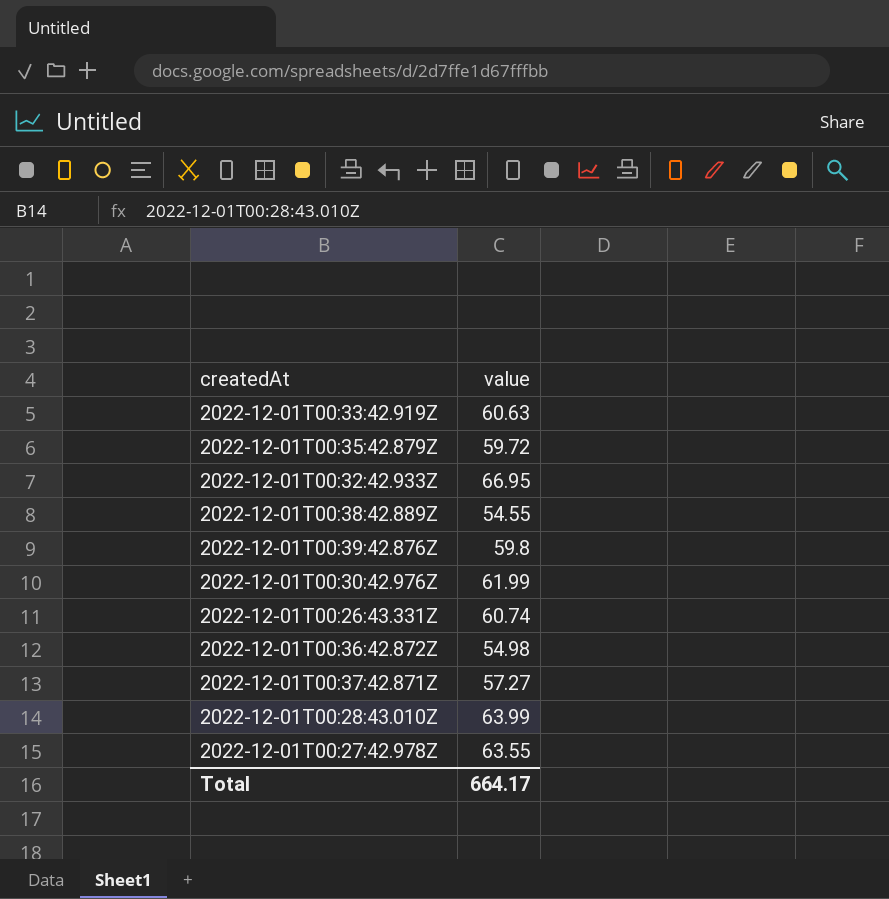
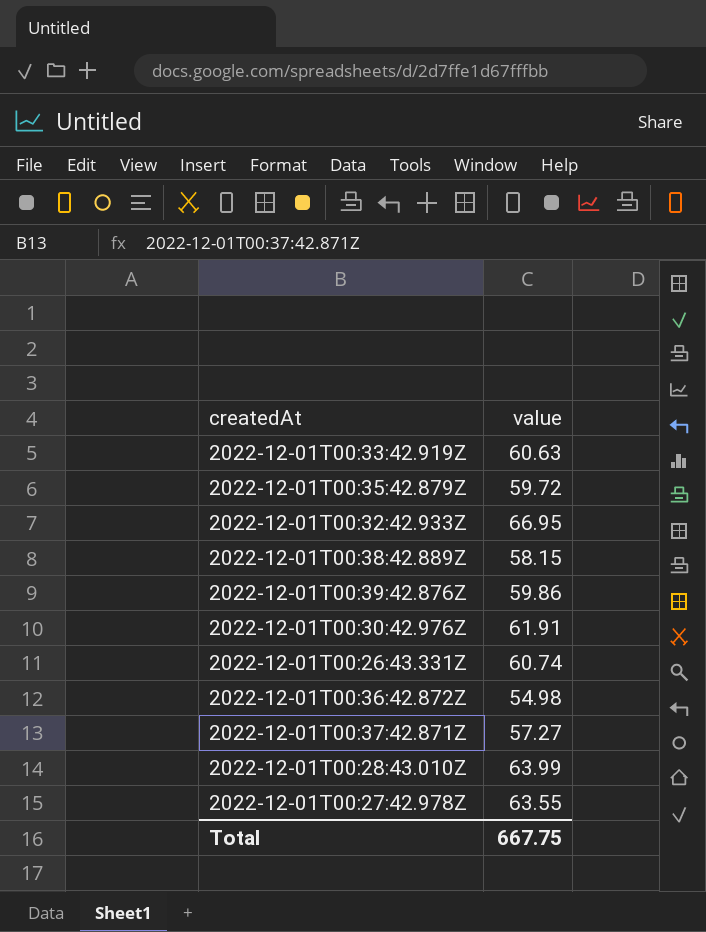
2022-12-01T00:38:42.889Z | value: 54.55 -> 58.15
2022-12-01T00:39:42.876Z | value: 59.8 -> 59.86
2022-12-01T00:30:42.976Z | value: 61.99 -> 61.91
Total | value: 664.17 -> 667.75

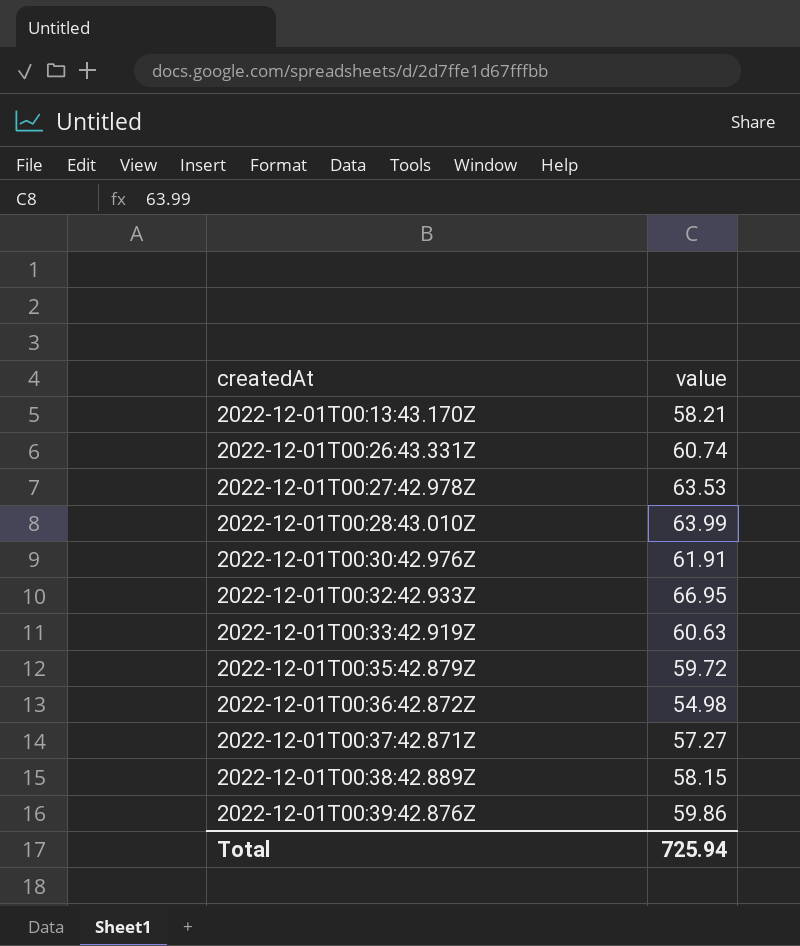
row order: none -> createdAt ascending
row 2022-12-01T00:13:43.170Z: none -> 58.21
2022-12-01T00:27:42.978Z | value: 63.55 -> 63.53
Total | value: 667.75 -> 725.94

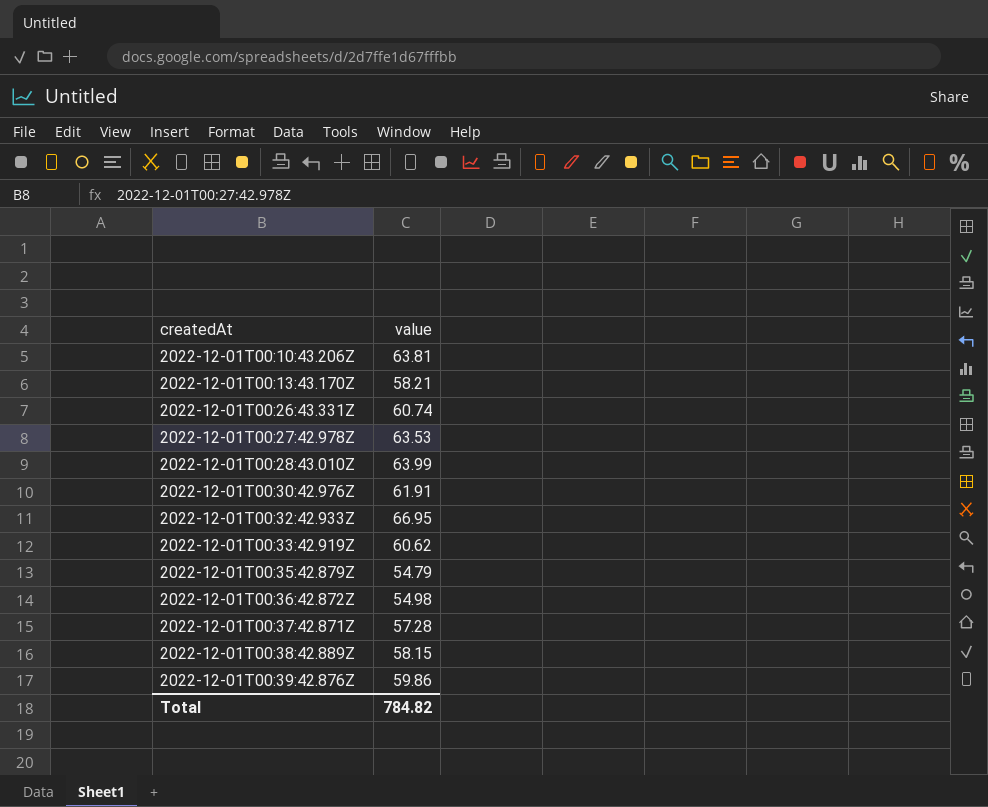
row 2022-12-01T00:10:43.206Z: none -> 63.81
2022-12-01T00:33:42.919Z | value: 60.63 -> 60.62
2022-12-01T00:35:42.879Z | value: 59.72 -> 54.79
2022-12-01T00:37:42.871Z | value: 57.27 -> 57.28
Total | value: 725.94 -> 784.82

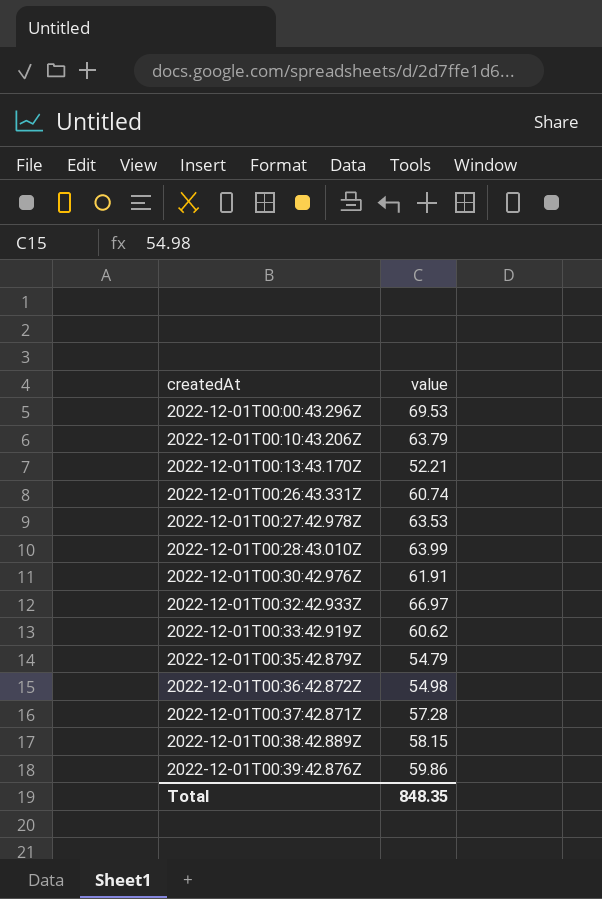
row 2022-12-01T00:00:43.296Z: none -> 69.53
2022-12-01T00:10:43.206Z | value: 63.81 -> 63.79
2022-12-01T00:13:43.170Z | value: 58.21 -> 52.21
2022-12-01T00:32:42.933Z | value: 66.95 -> 66.97
Total | value: 784.82 -> 848.35

